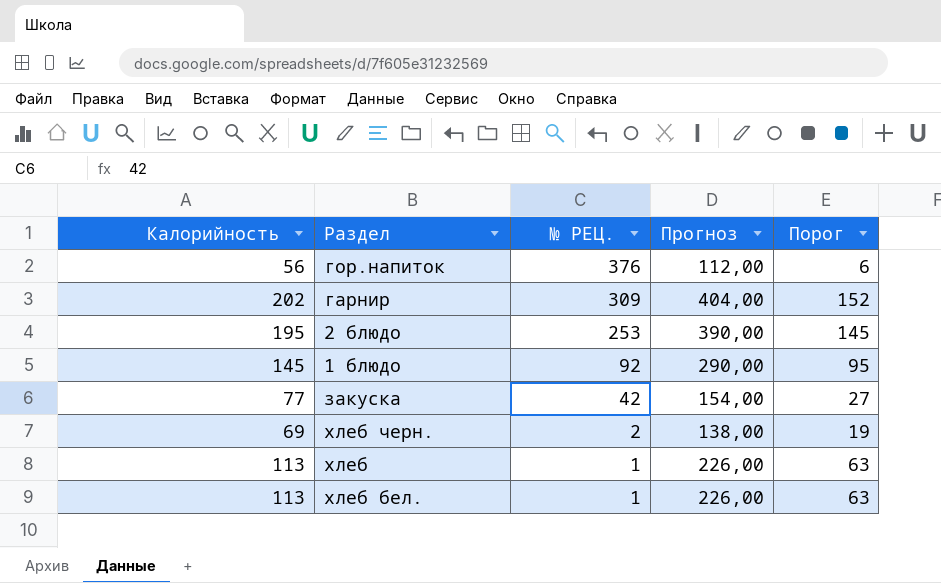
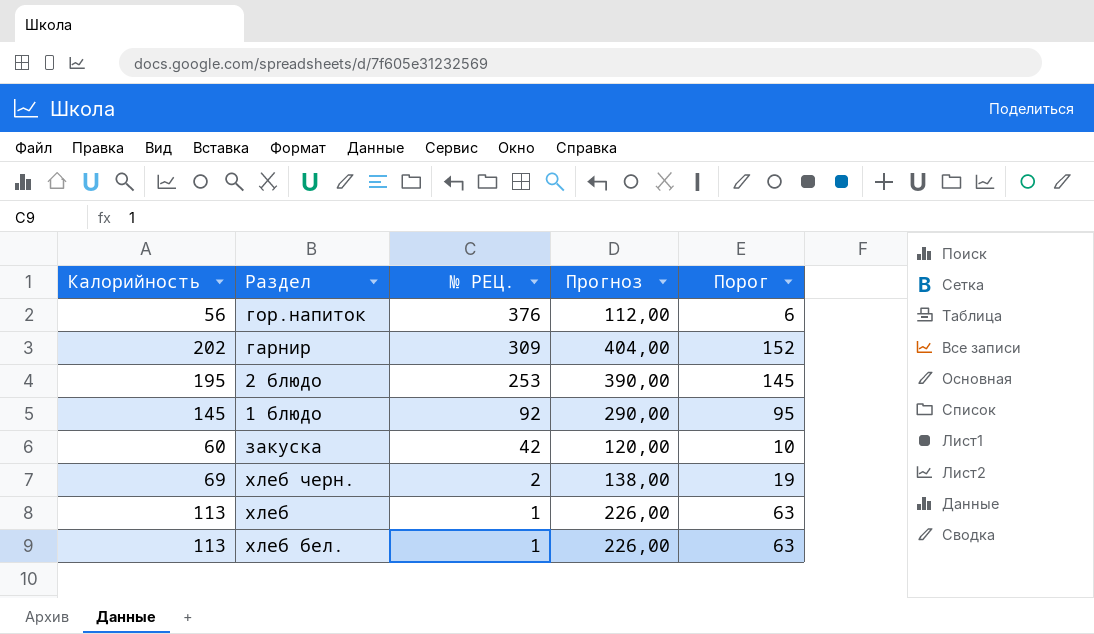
закуска | Калорийность: 77 -> 60
закуска | Прогноз: 154,00 -> 120,00
закуска | Порог: 27 -> 10

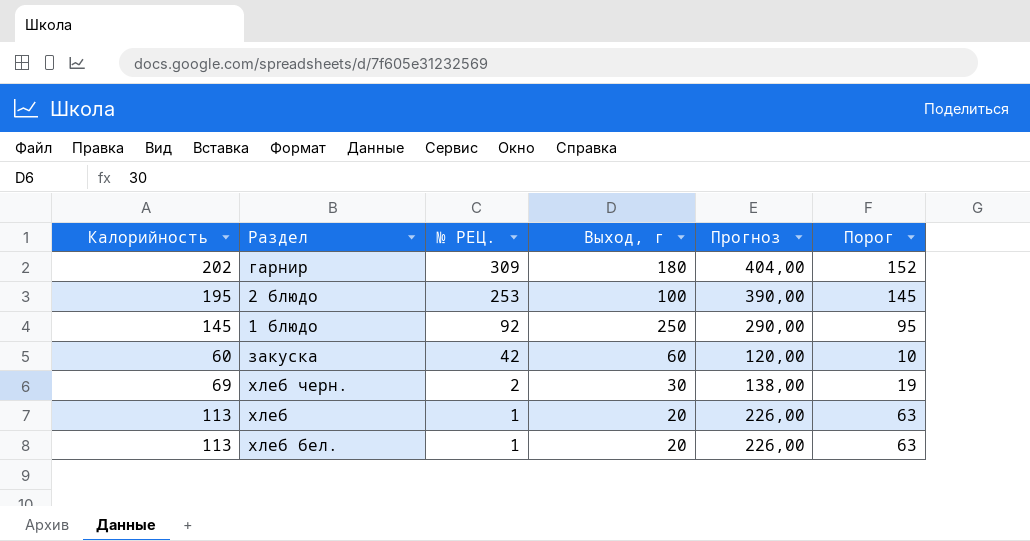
column Выход, г | position: none -> 4
row гор.напиток: 56 | 376 | 112,00 | 6 -> none

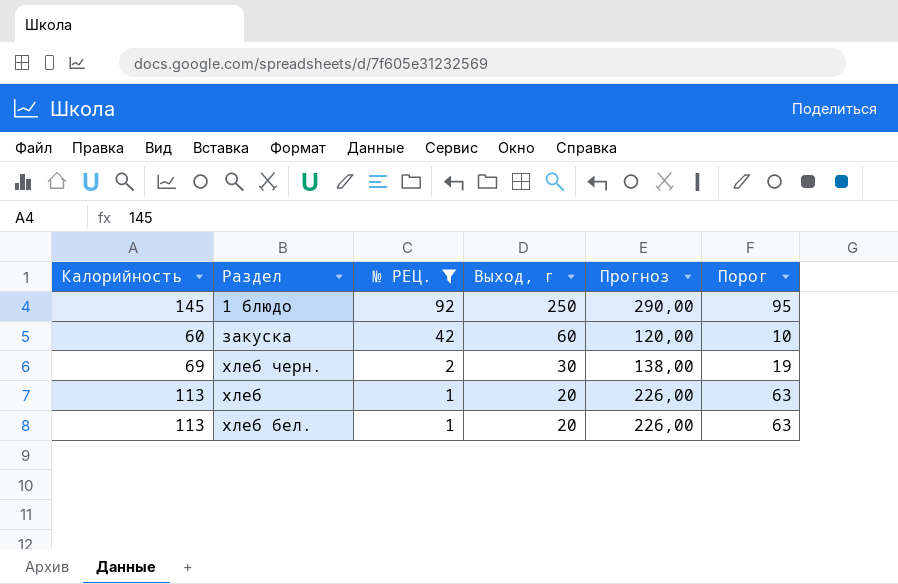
filter: none -> № РЕЦ. <= 92

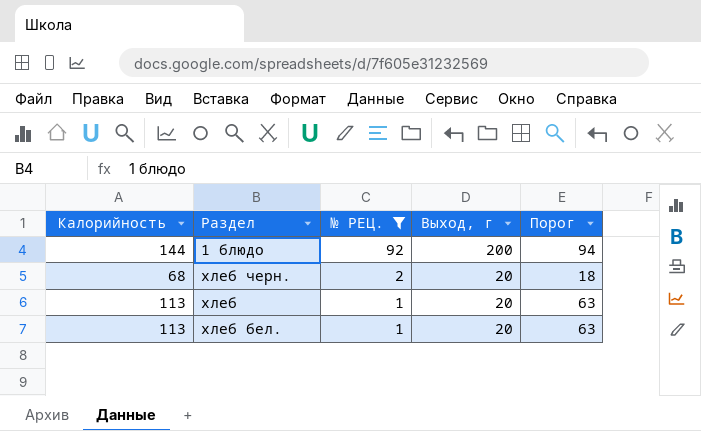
column Прогноз | formula: [Калорийность] * 2 -> none
row закуска: 60 | 42 | 60 | 120,00 | 10 -> none
1 блюдо | Калорийность: 145 -> 144
1 блюдо | Выход, г: 250 -> 200
1 блюдо | Порог: 95 -> 94
хлеб черн. | Калорийность: 69 -> 68
хлеб черн. | Выход, г: 30 -> 20
хлеб черн. | Порог: 19 -> 18

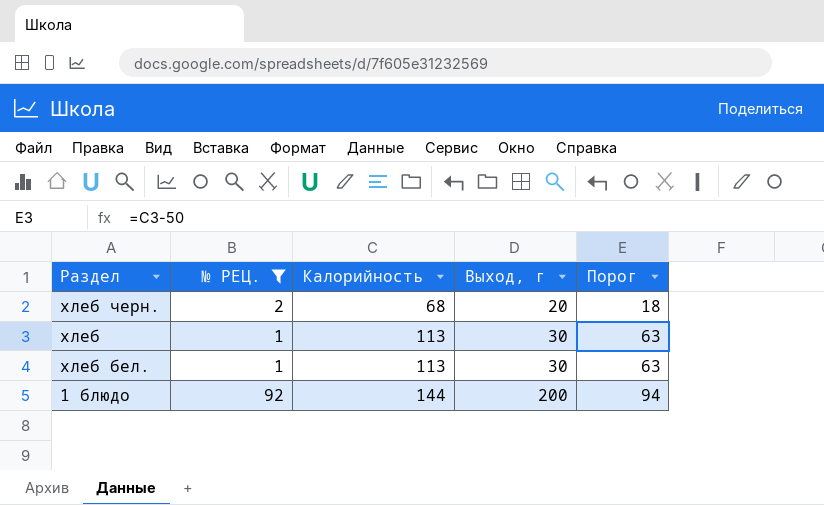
row order: № РЕЦ. descending -> Калорийность ascending
column Калорийность | position: 1 -> 3
хлеб | Выход, г: 20 -> 30
хлеб бел. | Выход, г: 20 -> 30

